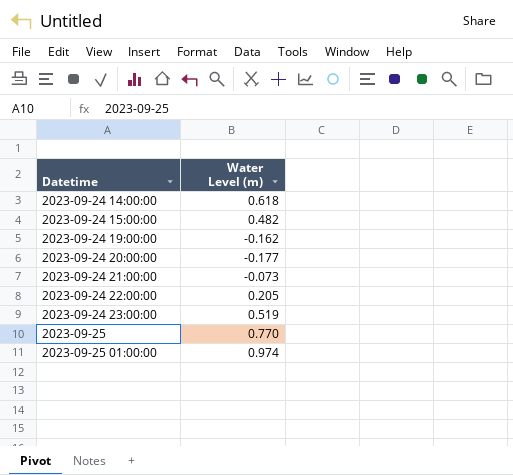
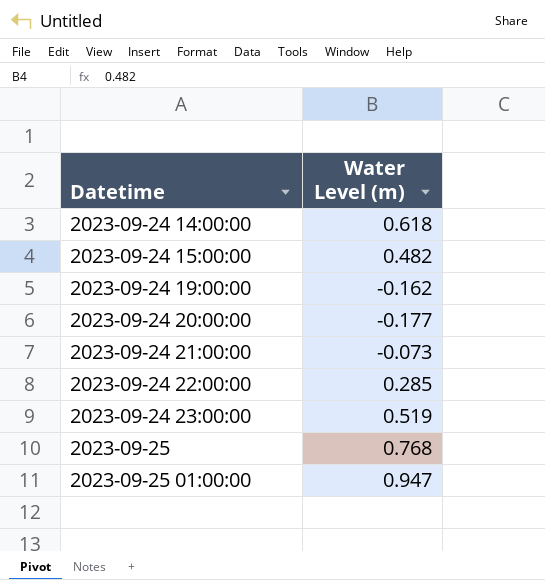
2023-09-24 22:00:00 | Water Level (m): 0.205 -> 0.285
2023-09-25 | Water Level (m): 0.770 -> 0.768
2023-09-25 01:00:00 | Water Level (m): 0.974 -> 0.947

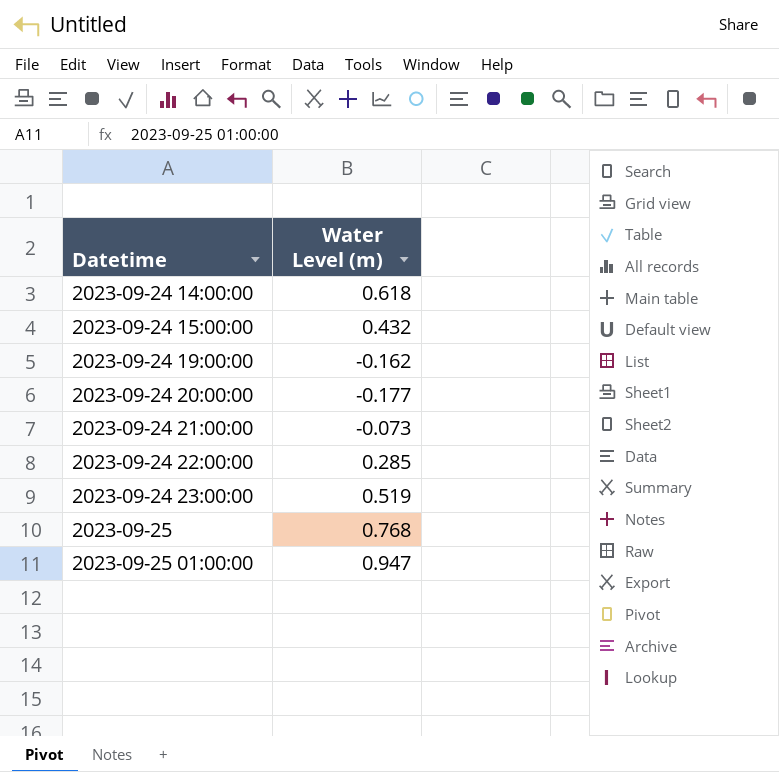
2023-09-24 15:00:00 | Water Level (m): 0.482 -> 0.432

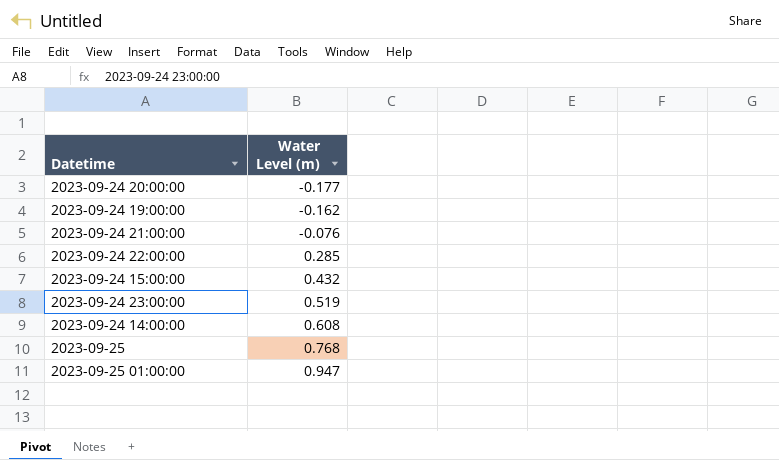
row order: Datetime ascending -> Water Level (m) ascending
2023-09-24 21:00:00 | Water Level (m): -0.073 -> -0.076
2023-09-24 14:00:00 | Water Level (m): 0.618 -> 0.608

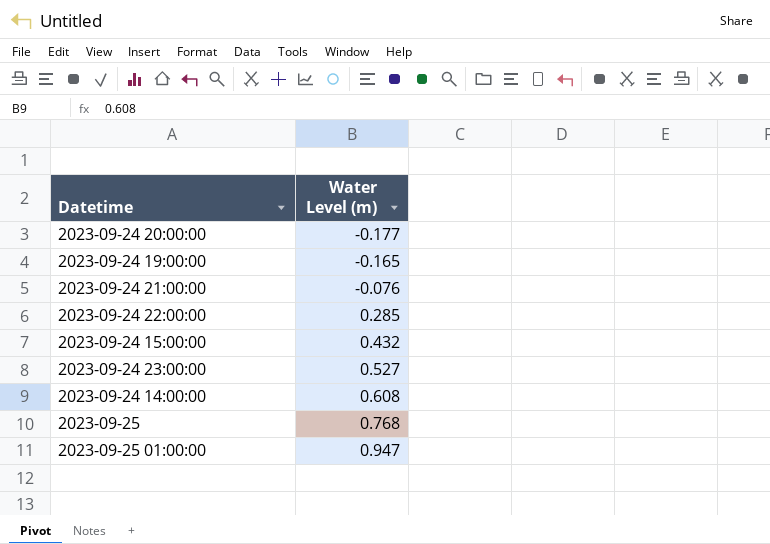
2023-09-24 19:00:00 | Water Level (m): -0.162 -> -0.165
2023-09-24 23:00:00 | Water Level (m): 0.519 -> 0.527

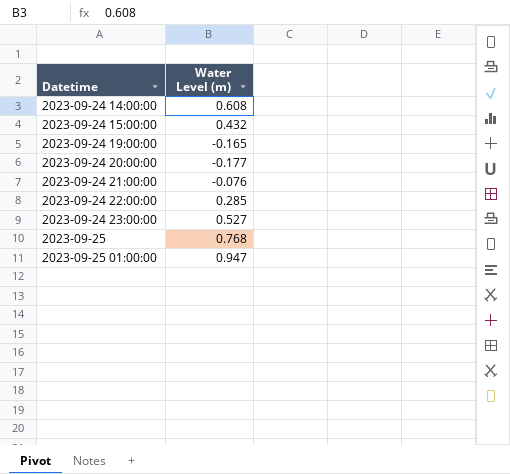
row order: Water Level (m) ascending -> Datetime ascending

